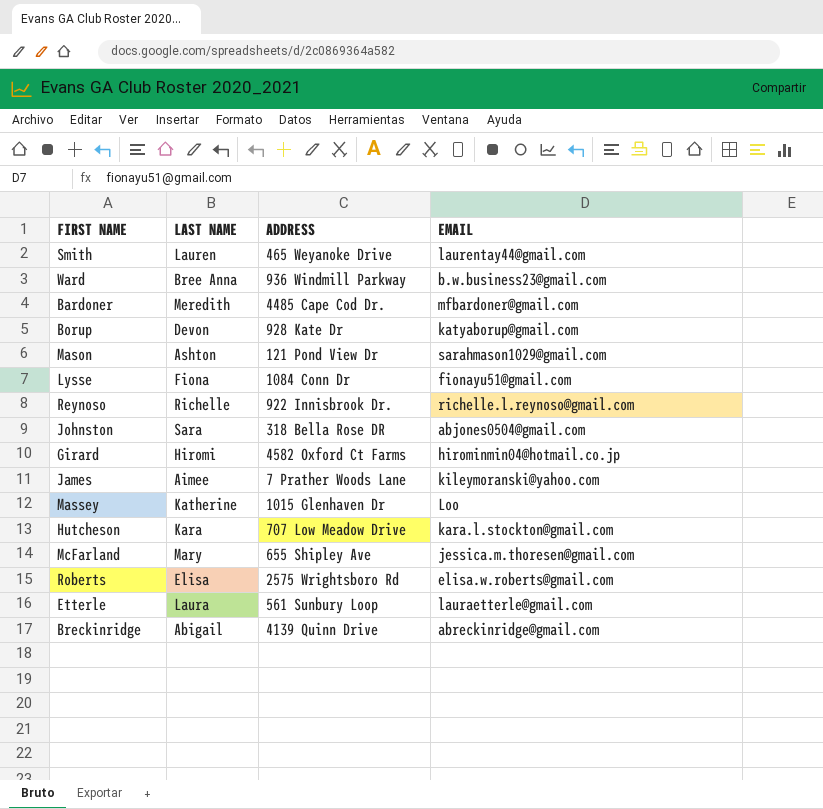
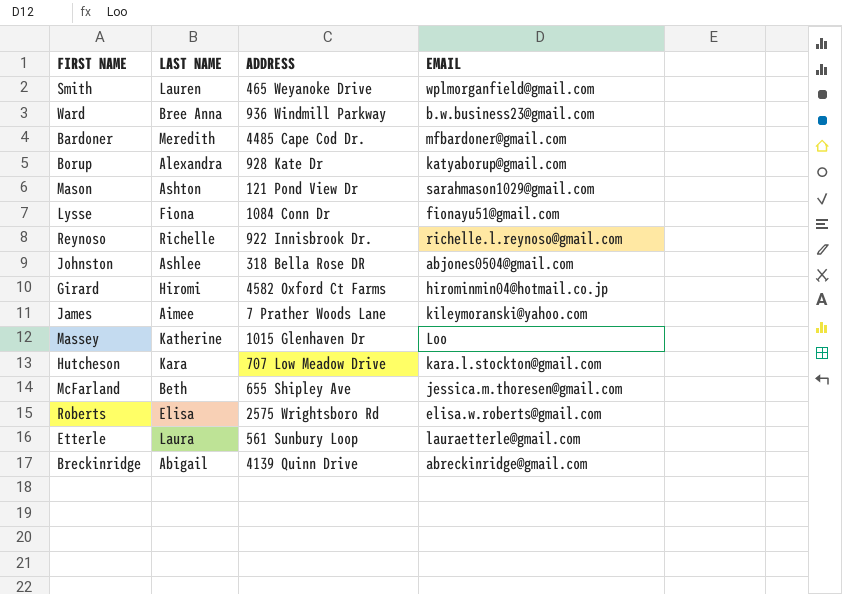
Smith | EMAIL: laurentay44@gmail.com -> wplmorganfield@gmail.com
Borup | LAST NAME: Devon -> Alexandra
Johnston | LAST NAME: Sara -> Ashlee
McFarland | LAST NAME: Mary -> Beth

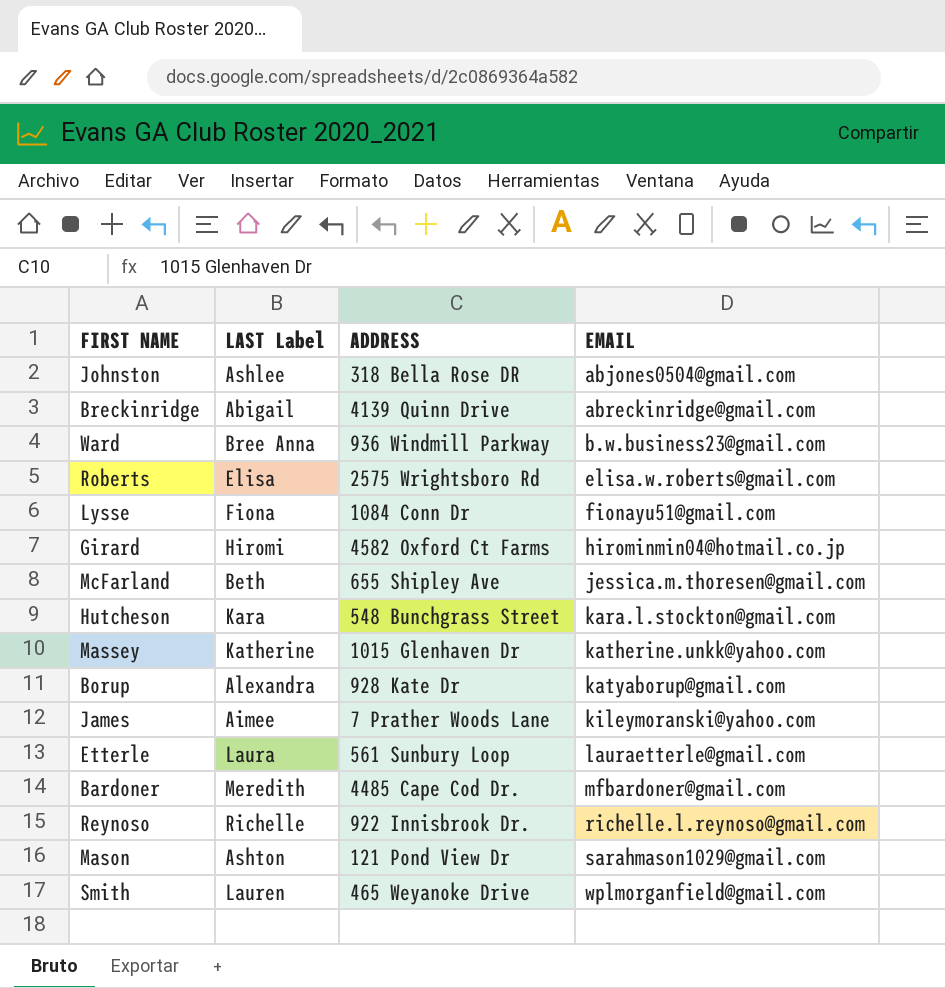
row order: none -> EMAIL ascending
column name: LAST NAME -> LAST Label
Hutcheson | ADDRESS: 707 Low Meadow Drive -> 548 Bunchgrass Street
Massey | EMAIL: Loo -> katherine.unkk@yahoo.com

